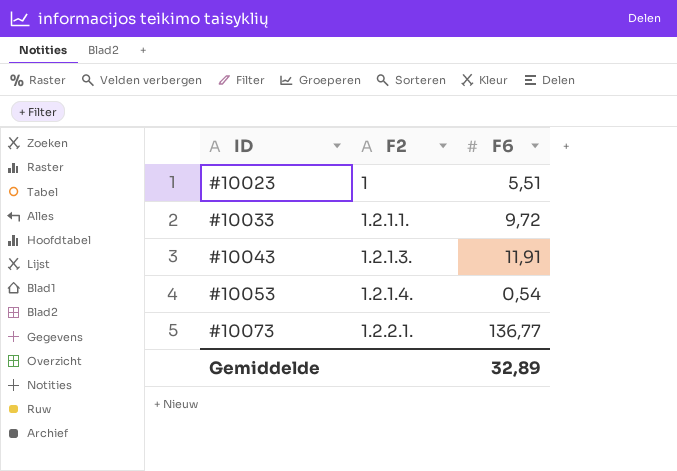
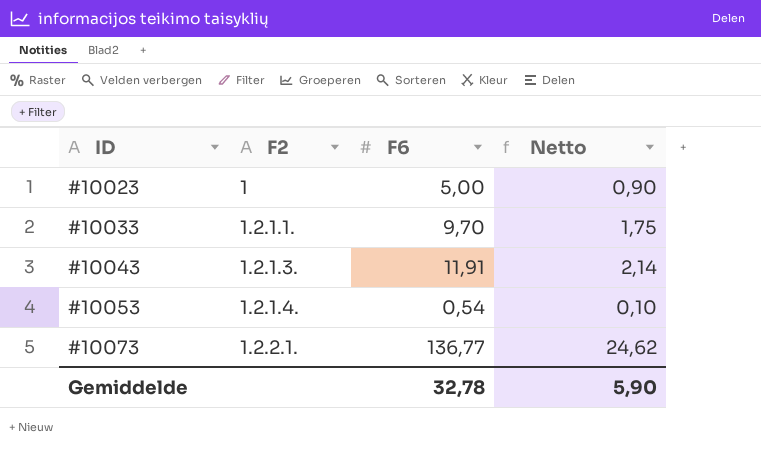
column Netto | formula: none -> [F6] * 0,18
#10023 | F6: 5,51 -> 5,00
#10033 | F6: 9,72 -> 9,70
Gemiddelde | F6: 32,89 -> 32,78

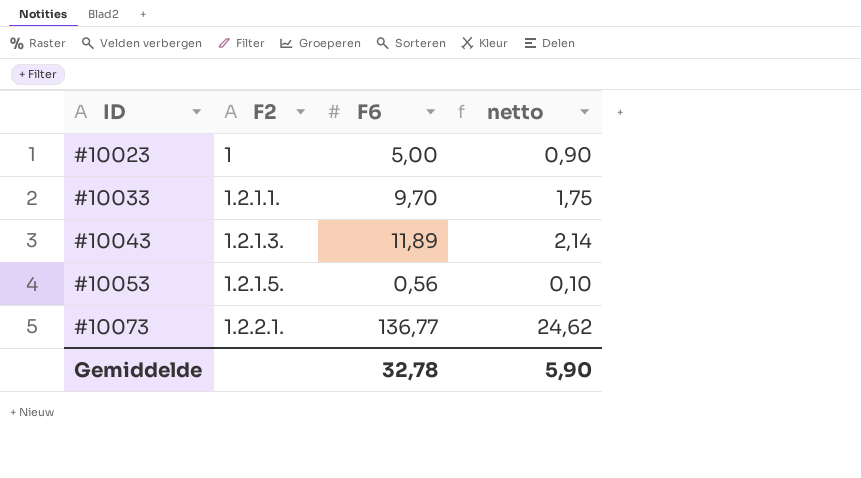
column name: Netto -> netto
#10043 | F6: 11,91 -> 11,89
#10053 | F2: 1.2.1.4. -> 1.2.1.5.
#10053 | F6: 0,54 -> 0,56

